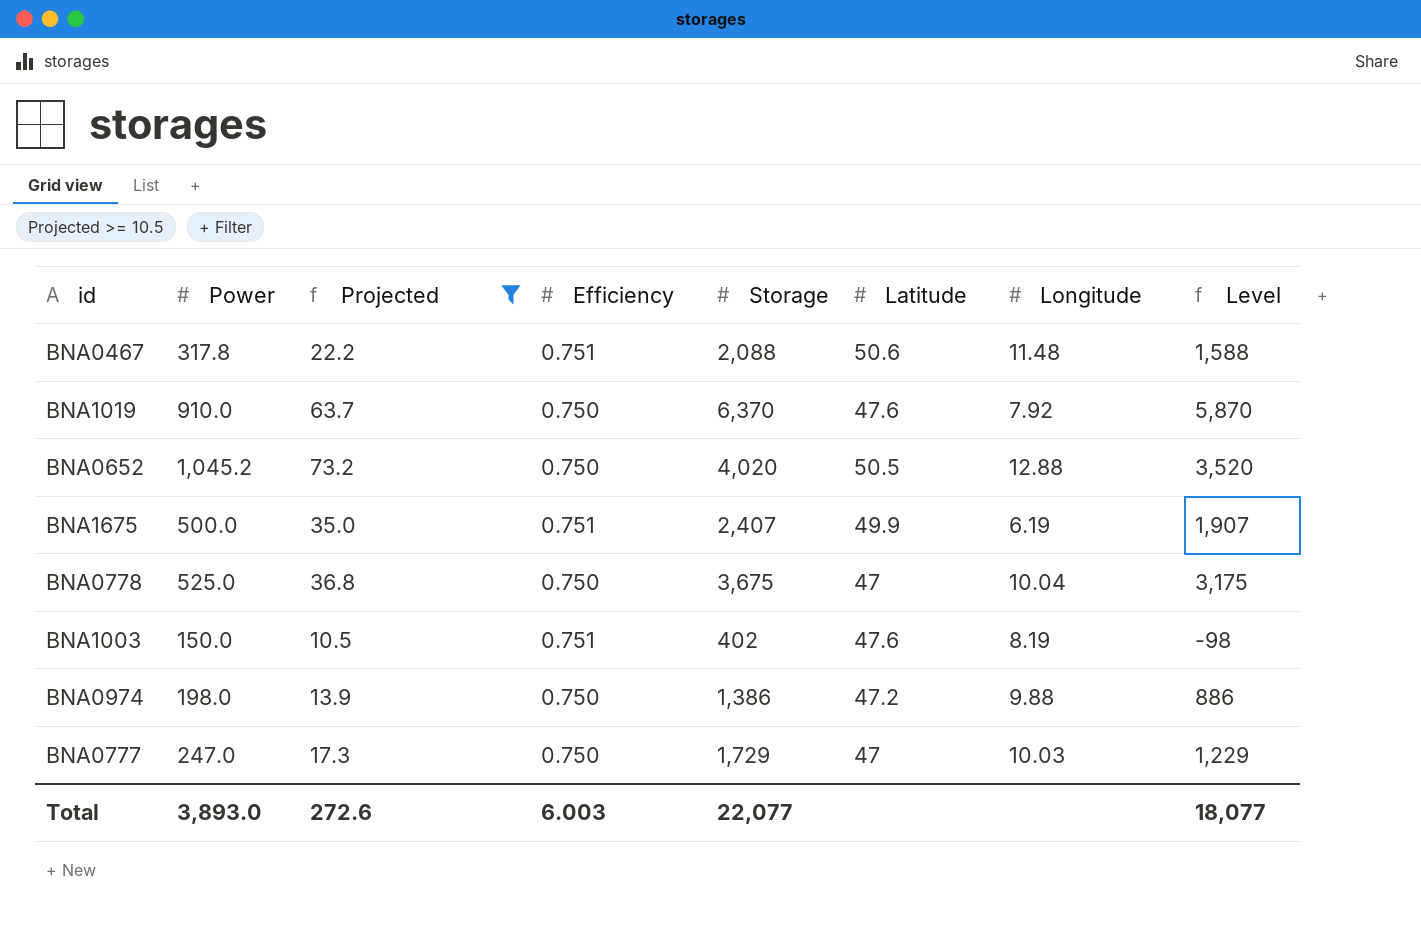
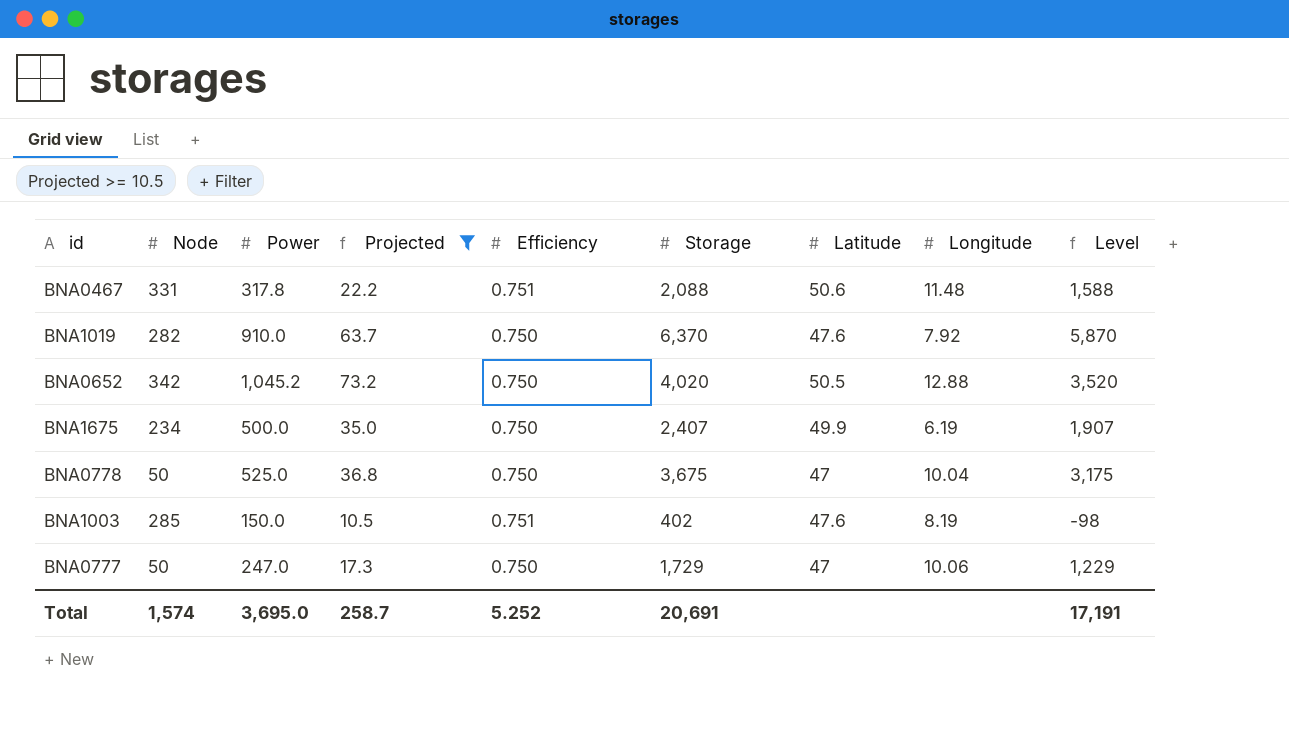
column Node | position: none -> 2
row BNA0974: 198.0 | 13.9 | 0.750 | 1,386 | 47.2 | 9.88 | 886 -> none
BNA1675 | Efficiency: 0.751 -> 0.750
BNA0777 | Longitude: 10.03 -> 10.06
Total | Power: 3,893.0 -> 3,695.0
Total | Projected: 272.6 -> 258.7
Total | Efficiency: 6.003 -> 5.252
Total | Storage: 22,077 -> 20,691
Total | Level: 18,077 -> 17,191

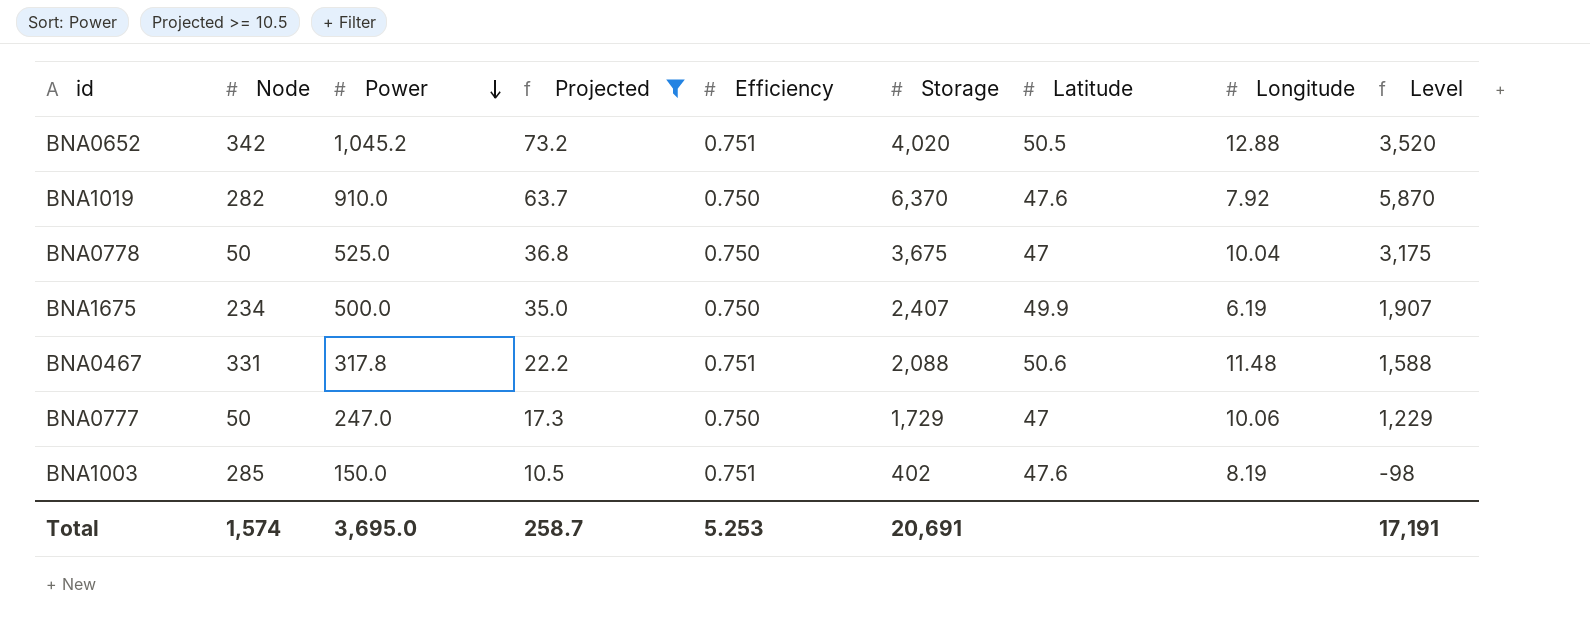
row order: none -> Power descending
BNA0652 | Efficiency: 0.750 -> 0.751
Total | Efficiency: 5.252 -> 5.253

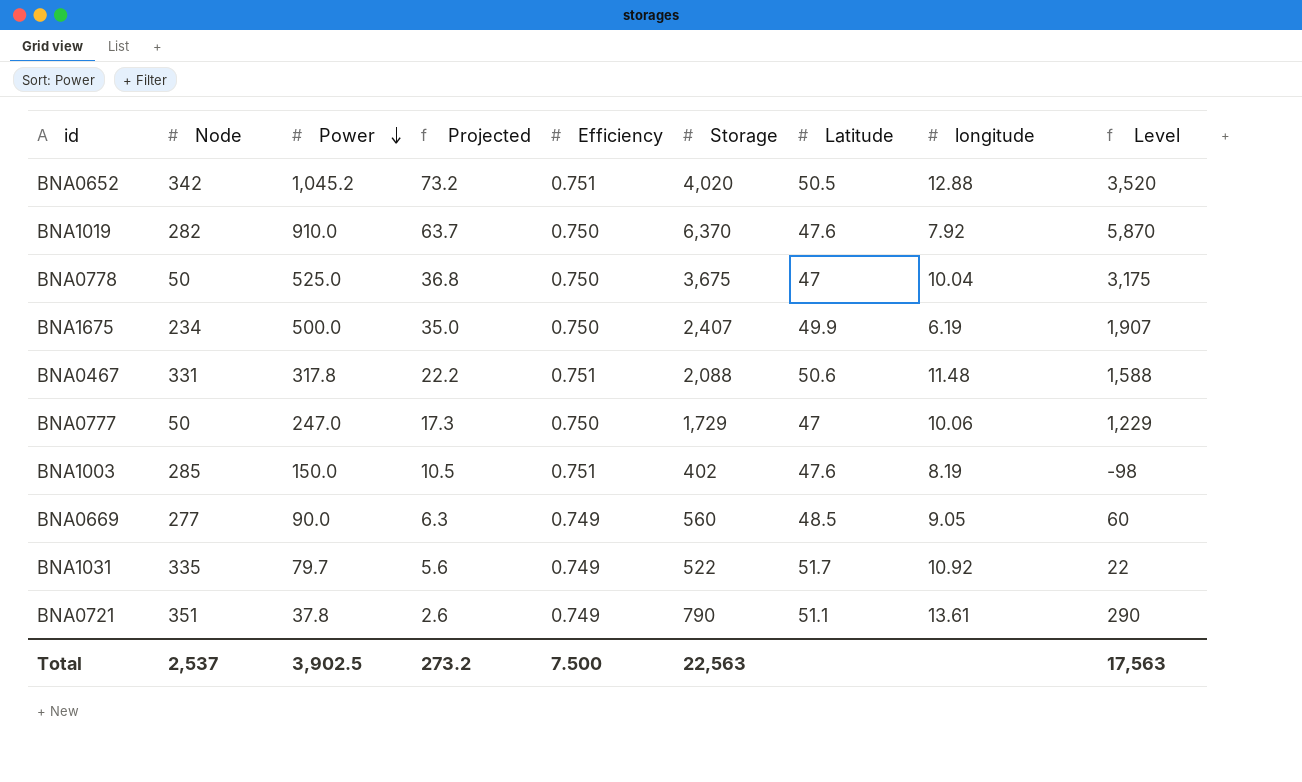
filter: Projected >= 10.5 -> none
column name: Longitude -> longitude
Total | Node: 1,574 -> 2,537
Total | Power: 3,695.0 -> 3,902.5
Total | Projected: 258.7 -> 273.2
Total | Efficiency: 5.253 -> 7.500
Total | Storage: 20,691 -> 22,563
Total | Level: 17,191 -> 17,563

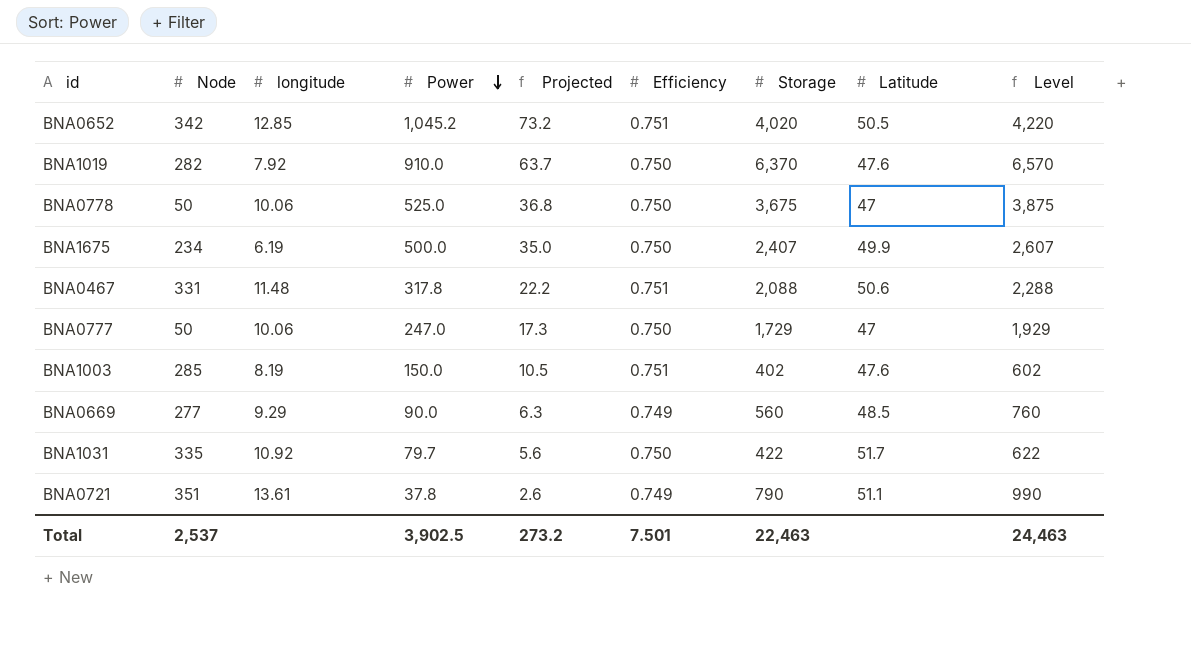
column longitude | position: 8 -> 3
column Level | formula: [Storage] - 500 -> [Storage] + 200
BNA0652 | longitude: 12.88 -> 12.85
BNA0778 | longitude: 10.04 -> 10.06
BNA0669 | longitude: 9.05 -> 9.29
BNA1031 | Efficiency: 0.749 -> 0.750
BNA1031 | Storage: 522 -> 422
Total | Efficiency: 7.500 -> 7.501
Total | Storage: 22,563 -> 22,463
Total | Level: 17,563 -> 24,463

